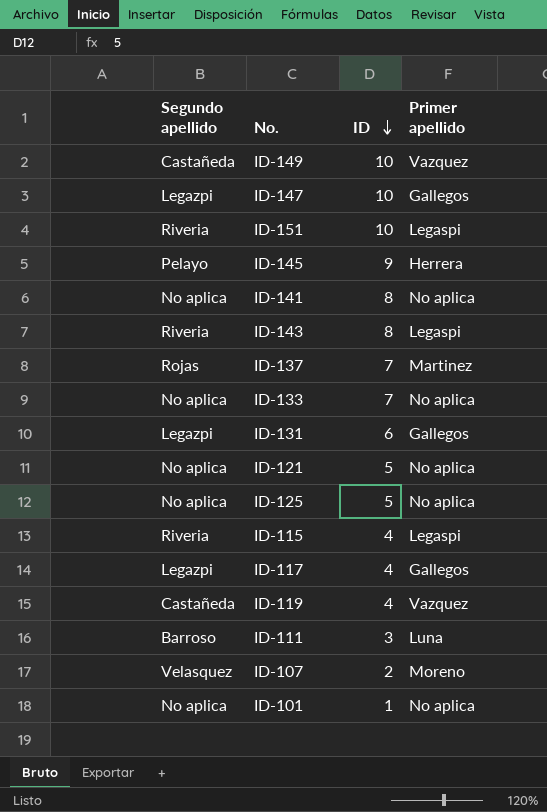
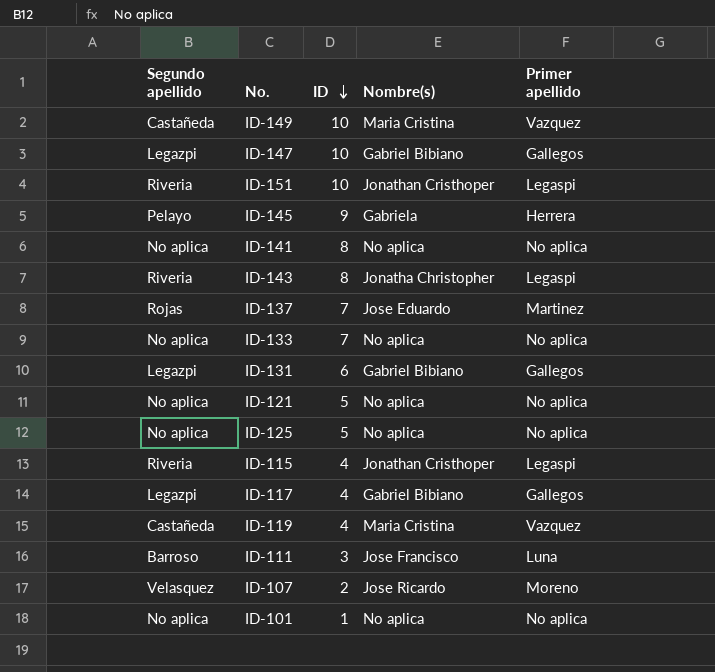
column Nombre(s) | position: none -> 4

